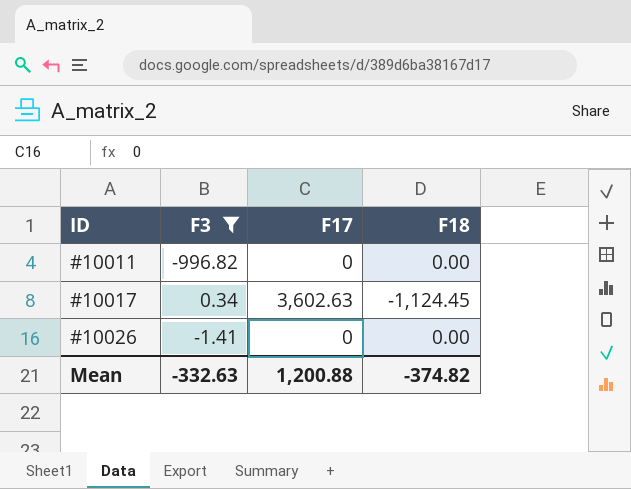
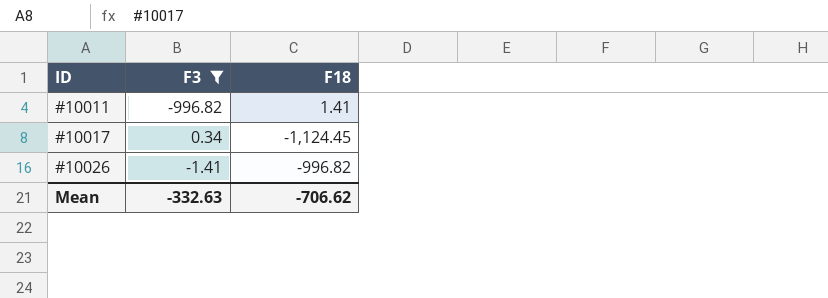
column F17 | position: 3 -> none
#10011 | F18: 0.00 -> 1.41
#10026 | F18: 0.00 -> -996.82
Mean | F18: -374.82 -> -706.62

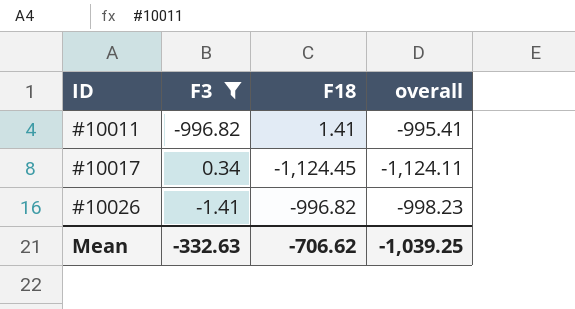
column overall | formula: none -> [F3] + [F18]

